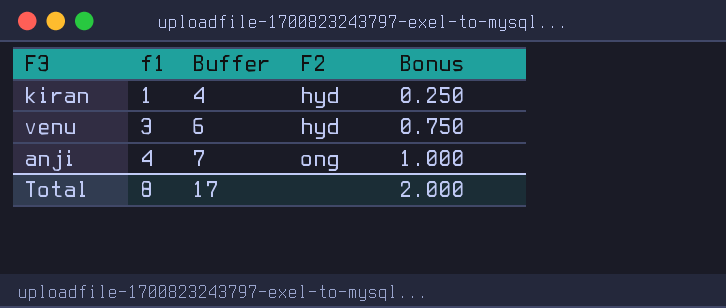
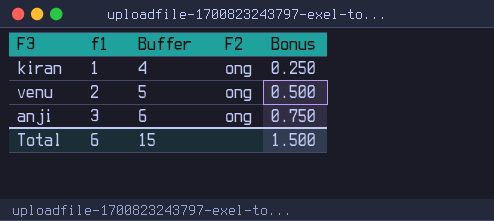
kiran | F2: hyd -> ong
venu | f1: 3 -> 2
venu | Buffer: 6 -> 5
venu | F2: hyd -> ong
venu | Bonus: 0.750 -> 0.500
anji | f1: 4 -> 3
anji | Buffer: 7 -> 6
anji | Bonus: 1.000 -> 0.750
Total | f1: 8 -> 6
Total | Buffer: 17 -> 15
Total | Bonus: 2.000 -> 1.500

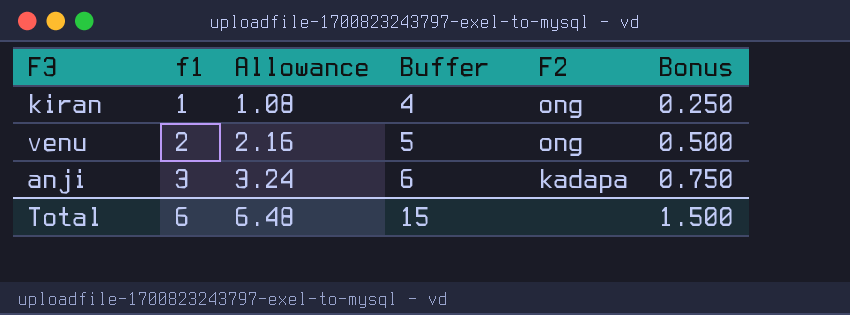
column Allowance | formula: none -> [f1] * 1.08
anji | F2: ong -> kadapa

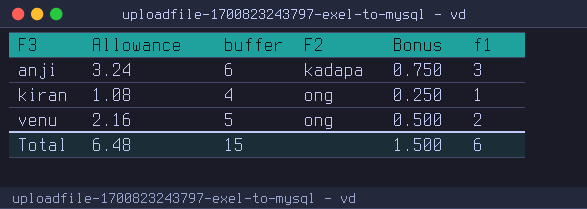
row order: f1 ascending -> F3 ascending
column name: Buffer -> buffer
column f1 | position: 2 -> 6

